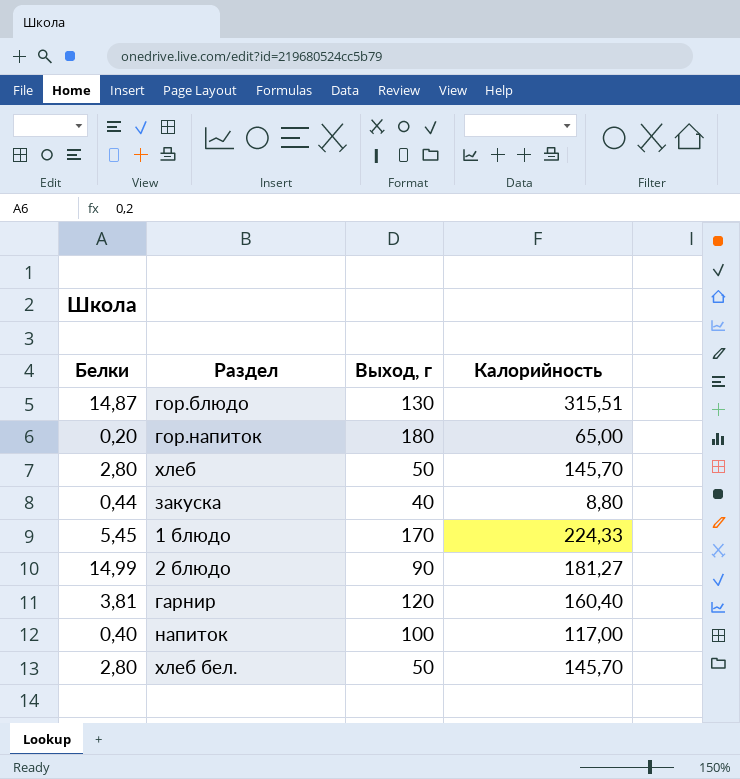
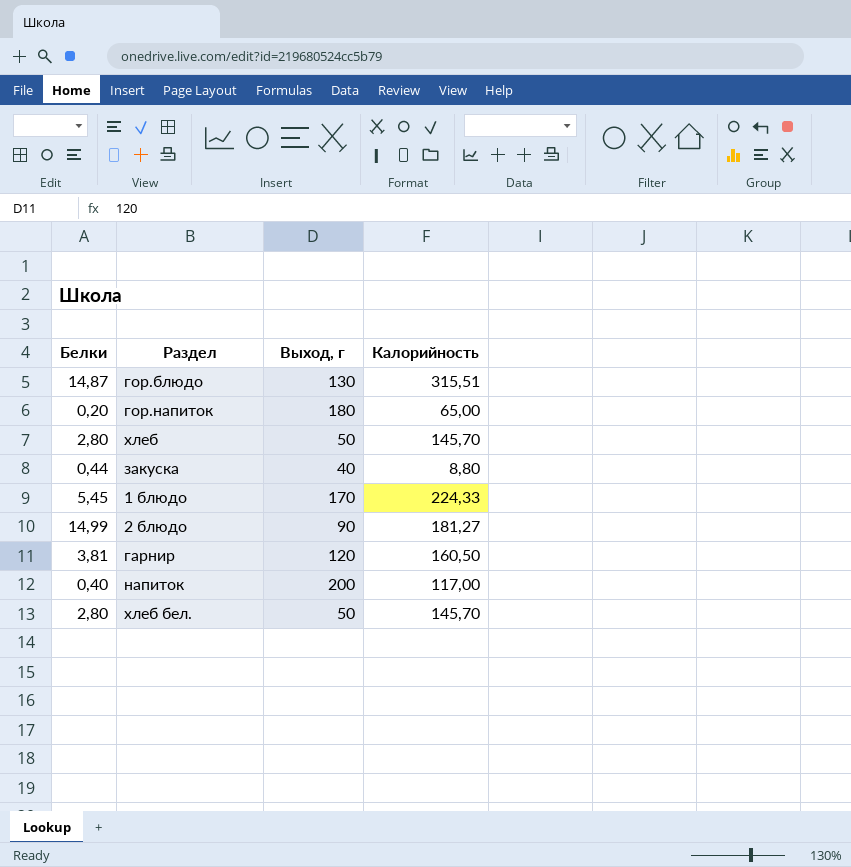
гарнир | Калорийность: 160,40 -> 160,50
напиток | Выход, г: 100 -> 200

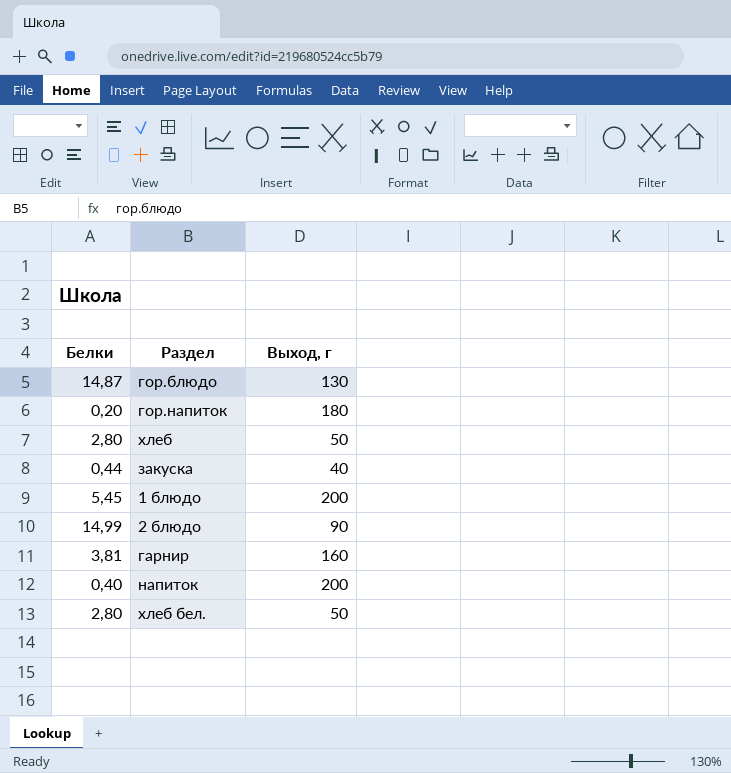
column Калорийность | position: 4 -> none
1 блюдо | Выход, г: 170 -> 200
гарнир | Выход, г: 120 -> 160

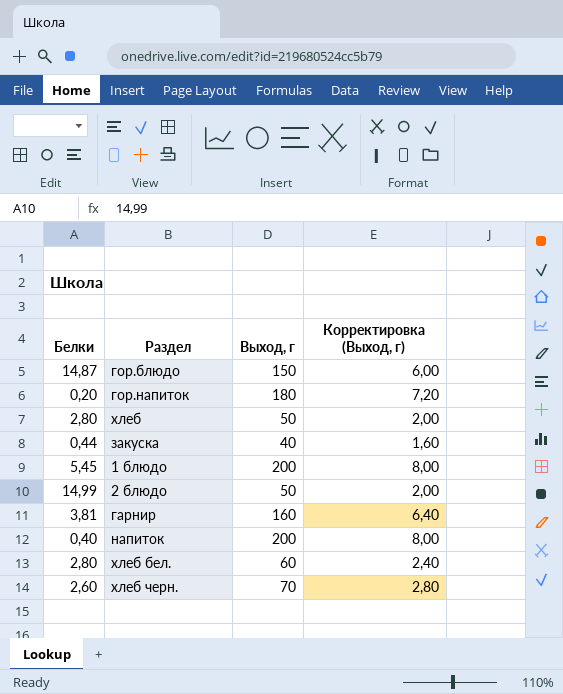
column Корректировка (Выход, г) | formula: none -> [Выход, г] * 0,04
гор.блюдо | Выход, г: 130 -> 150
2 блюдо | Выход, г: 90 -> 50
хлеб бел. | Выход, г: 50 -> 60
row хлеб черн.: none -> 2,60 | 70 | 2,80

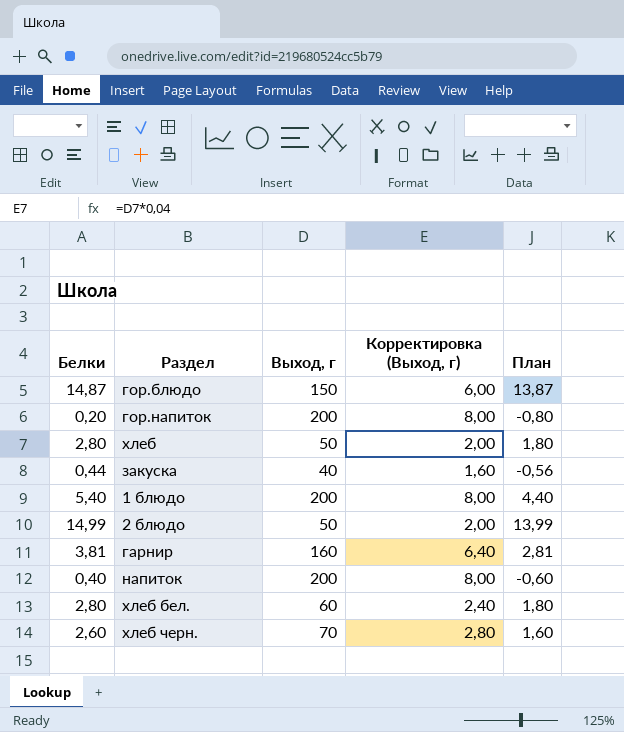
column План | formula: none -> [Белки] - 1
гор.напиток | Выход, г: 180 -> 200
гор.напиток | Корректировка (Выход, г): 7,20 -> 8,00
1 блюдо | Белки: 5,45 -> 5,40

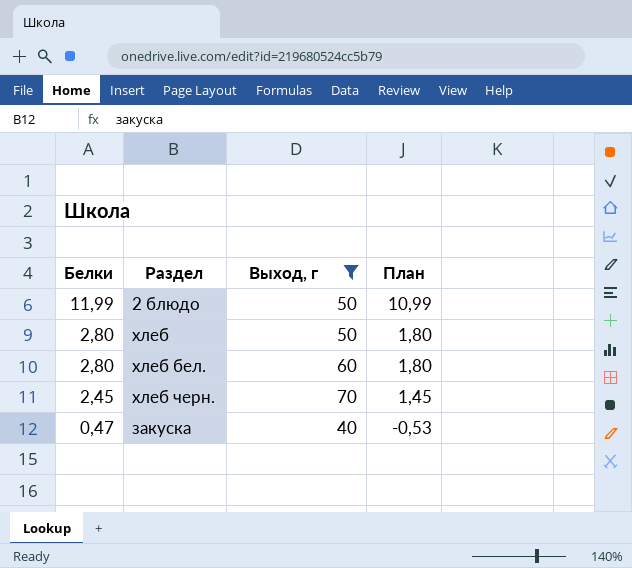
filter: none -> Выход, г <= 70
row order: none -> Белки descending
column Корректировка (Выход, г) | formula: [Выход, г] * 0,04 -> none
2 блюдо | Белки: 14,99 -> 11,99
2 блюдо | План: 13,99 -> 10,99
хлеб черн. | Белки: 2,60 -> 2,45
хлеб черн. | План: 1,60 -> 1,45
закуска | Белки: 0,44 -> 0,47
закуска | План: -0,56 -> -0,53

